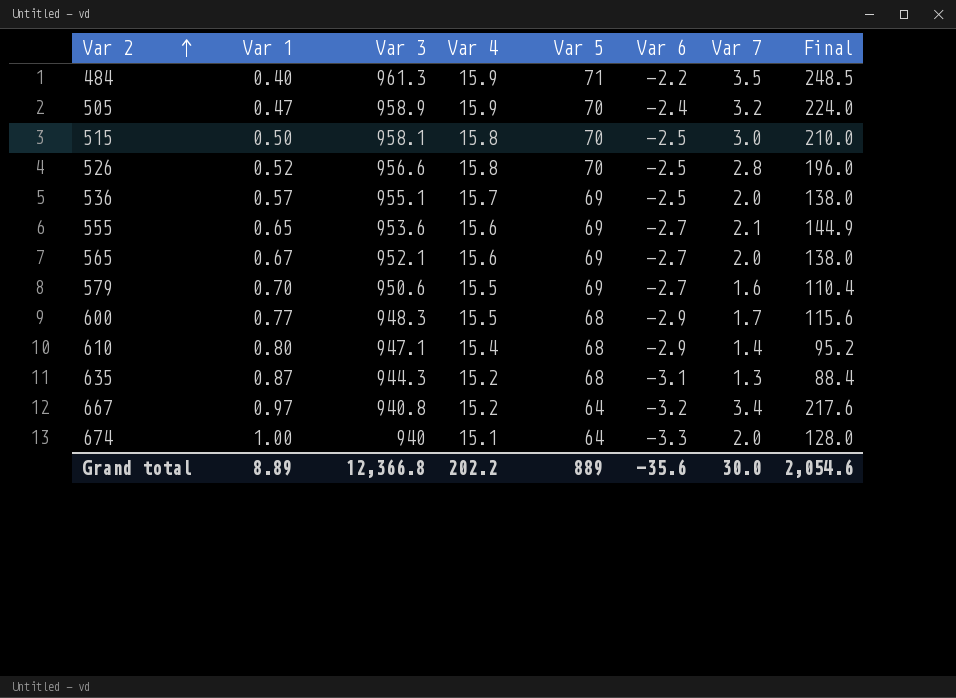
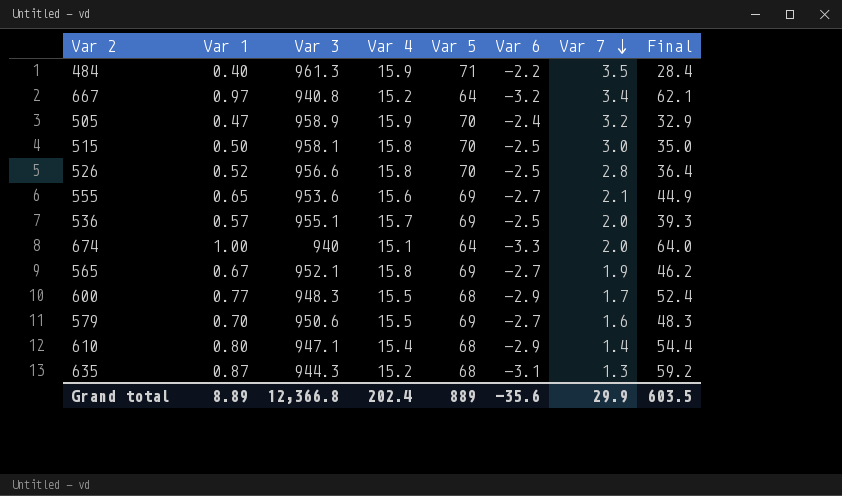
row order: Var 2 ascending -> Var 7 descending
column Final | formula: [Var 5] * [Var 7] -> [Var 1] * [Var 5]
565 | Var 4: 15.6 -> 15.8
565 | Var 7: 2.0 -> 1.9
Grand total | Var 4: 202.2 -> 202.4
Grand total | Var 7: 30.0 -> 29.9
Grand total | Final: 2,054.6 -> 603.5

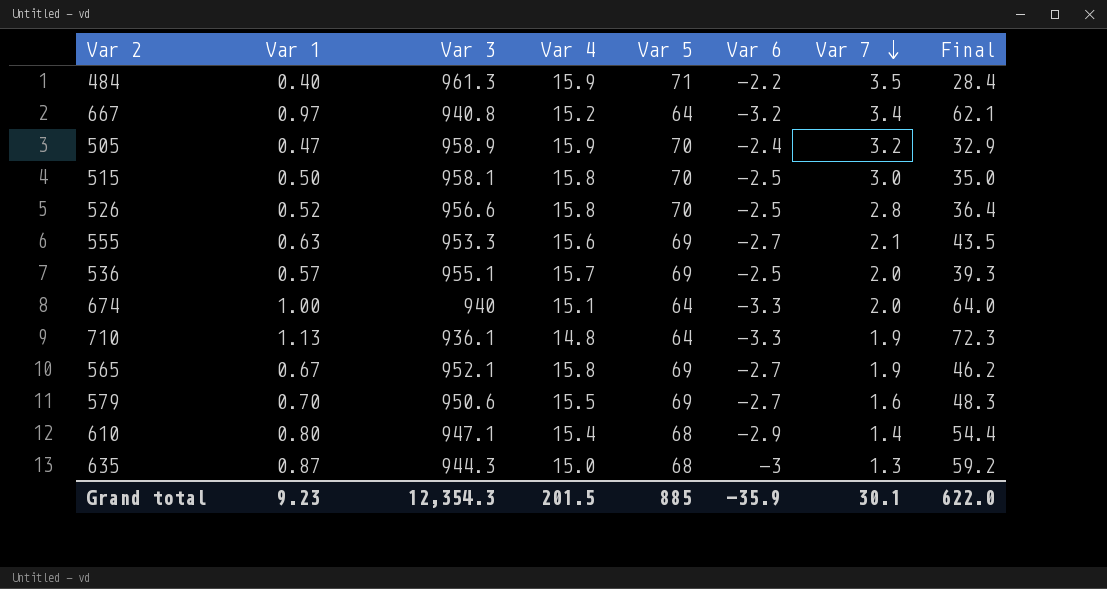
row 600: 0.77 | 948.3 | 15.5 | 68 | -2.9 | 1.7 | 52.4 -> none
555 | Var 1: 0.65 -> 0.63
555 | Var 3: 953.6 -> 953.3
555 | Final: 44.9 -> 43.5
row 710: none -> 1.13 | 936.1 | 14.8 | 64 | -3.3 | 1.9 | 72.3
635 | Var 4: 15.2 -> 15.0
635 | Var 6: -3.1 -> -3
Grand total | Var 1: 8.89 -> 9.23
Grand total | Var 3: 12,366.8 -> 12,354.3
Grand total | Var 4: 202.4 -> 201.5
Grand total | Var 5: 889 -> 885
Grand total | Var 6: -35.6 -> -35.9
Grand total | Var 7: 29.9 -> 30.1
Grand total | Final: 603.5 -> 622.0

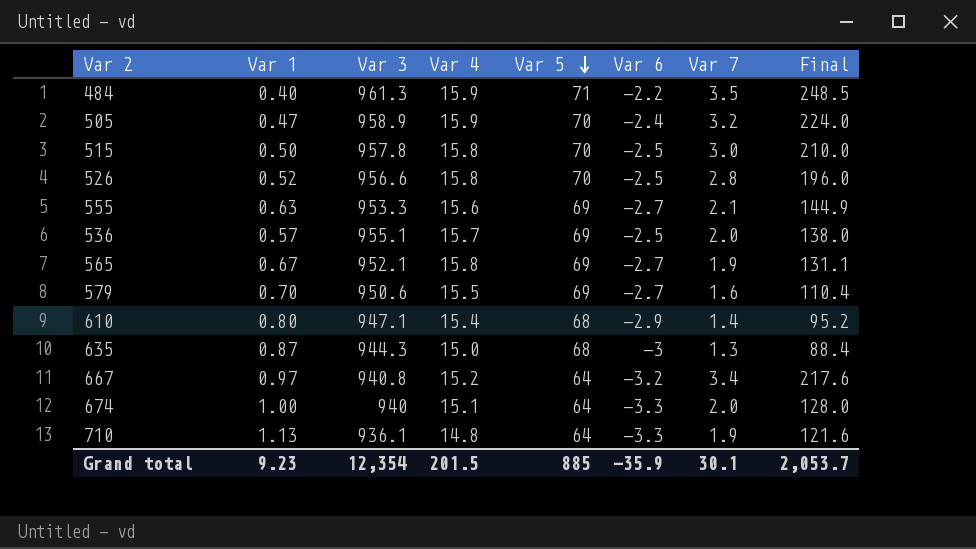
row order: Var 7 descending -> Var 5 descending
column Final | formula: [Var 1] * [Var 5] -> [Var 5] * [Var 7]
515 | Var 3: 958.1 -> 957.8
Grand total | Var 3: 12,354.3 -> 12,354
Grand total | Final: 622.0 -> 2,053.7

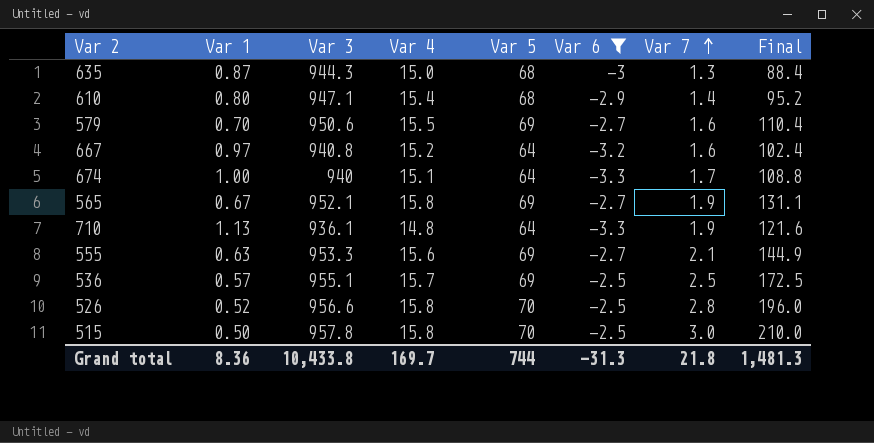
filter: none -> Var 6 <= -2.5
row order: Var 5 descending -> Var 7 ascending
667 | Var 7: 3.4 -> 1.6
667 | Final: 217.6 -> 102.4
674 | Var 7: 2.0 -> 1.7
674 | Final: 128.0 -> 108.8
536 | Var 7: 2.0 -> 2.5
536 | Final: 138.0 -> 172.5
Grand total | Var 1: 9.23 -> 8.36
Grand total | Var 3: 12,354 -> 10,433.8
Grand total | Var 4: 201.5 -> 169.7
Grand total | Var 5: 885 -> 744
Grand total | Var 6: -35.9 -> -31.3
Grand total | Var 7: 30.1 -> 21.8
Grand total | Final: 2,053.7 -> 1,481.3

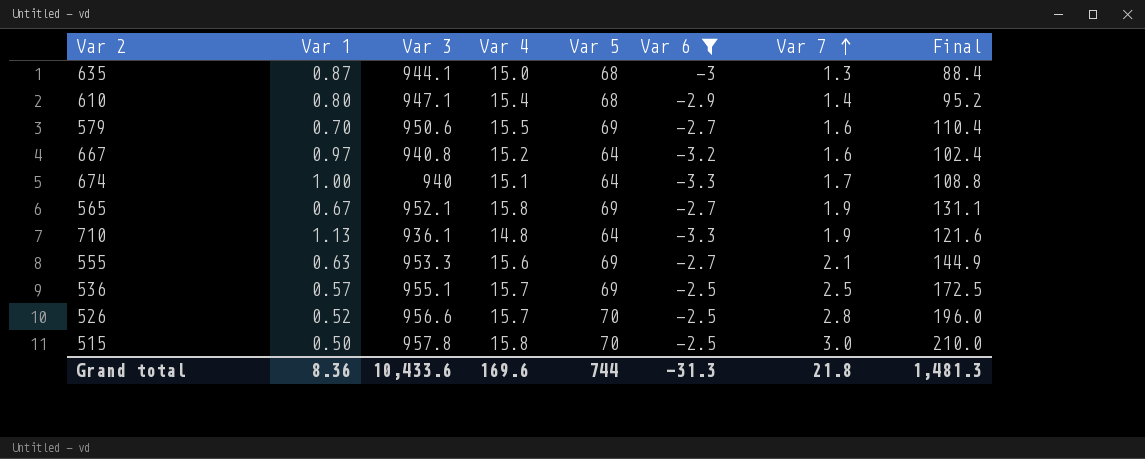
635 | Var 3: 944.3 -> 944.1
526 | Var 4: 15.8 -> 15.7
Grand total | Var 3: 10,433.8 -> 10,433.6
Grand total | Var 4: 169.7 -> 169.6

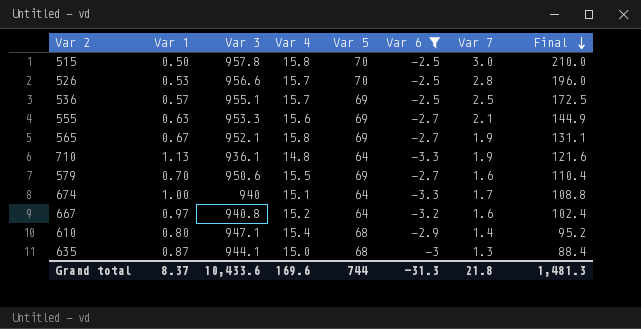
row order: Var 7 ascending -> Final descending
526 | Var 1: 0.52 -> 0.53
Grand total | Var 1: 8.36 -> 8.37

